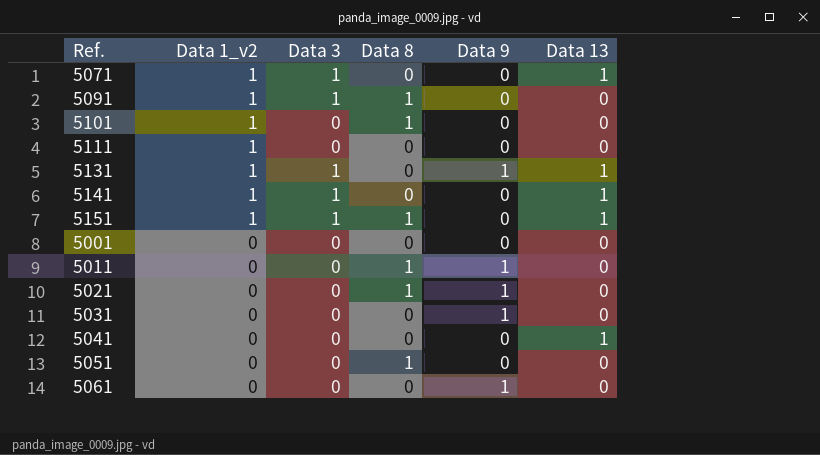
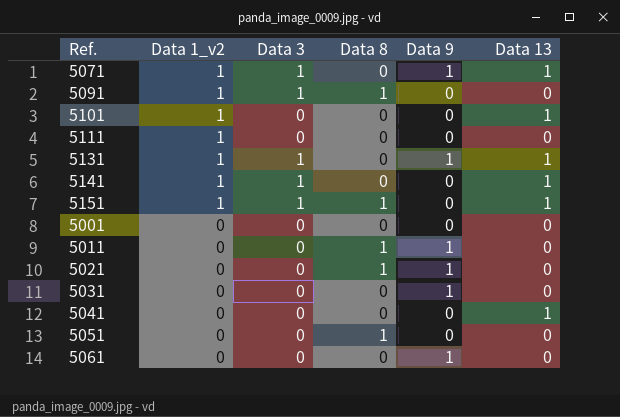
5071 | Data 9: 0 -> 1
5101 | Data 8: 1 -> 0
5101 | Data 13: 0 -> 1

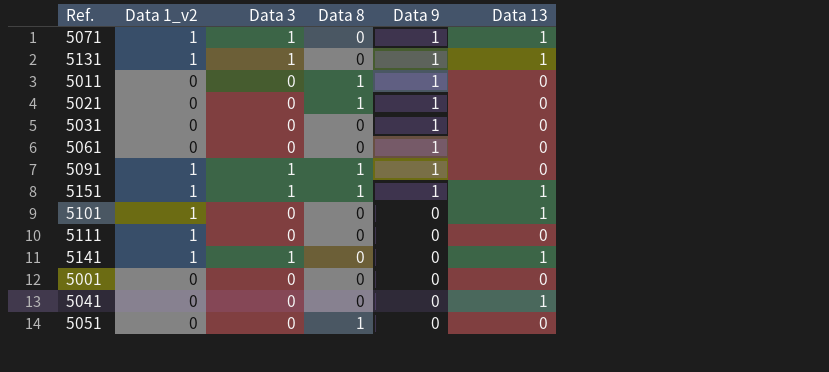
row order: Data 1_v2 descending -> Data 9 descending
5091 | Data 9: 0 -> 1
5151 | Data 9: 0 -> 1

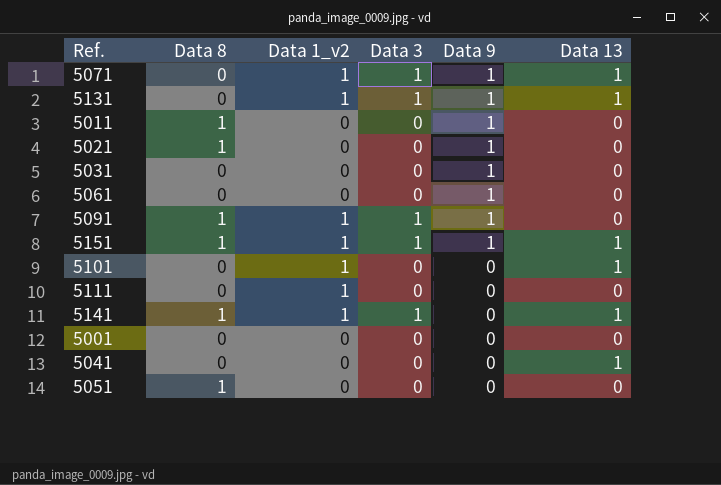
column Data 8 | position: 4 -> 2
5141 | Data 8: 0 -> 1

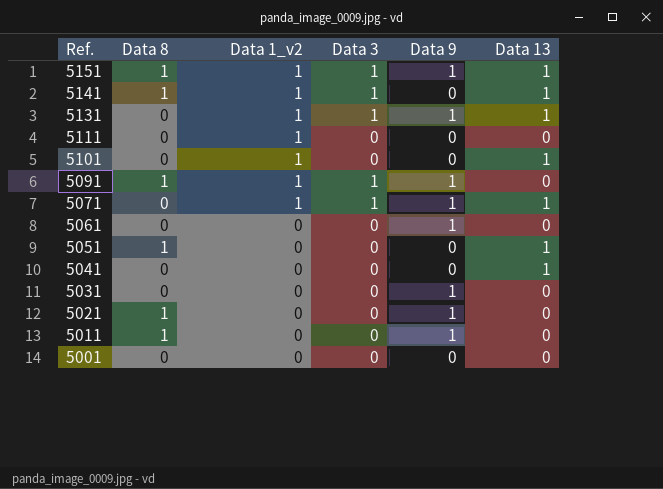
row order: Data 9 descending -> Ref. descending
5051 | Data 13: 0 -> 1

